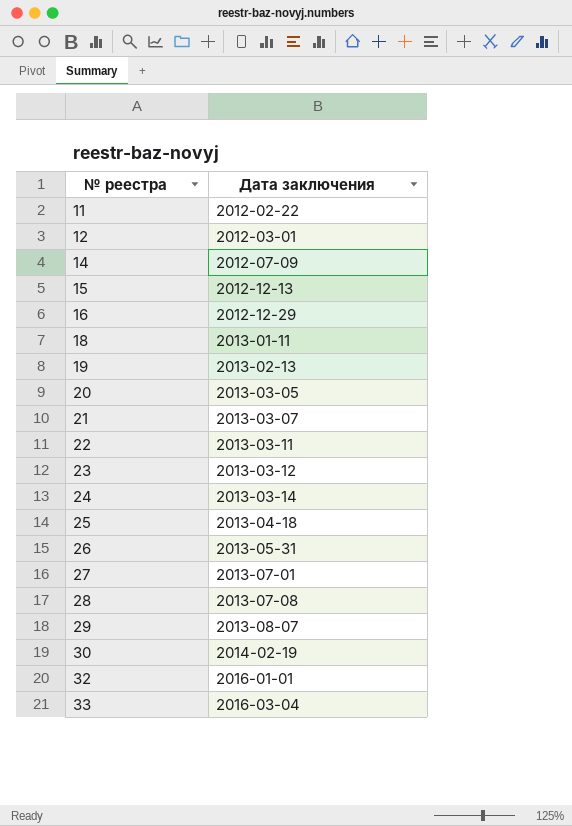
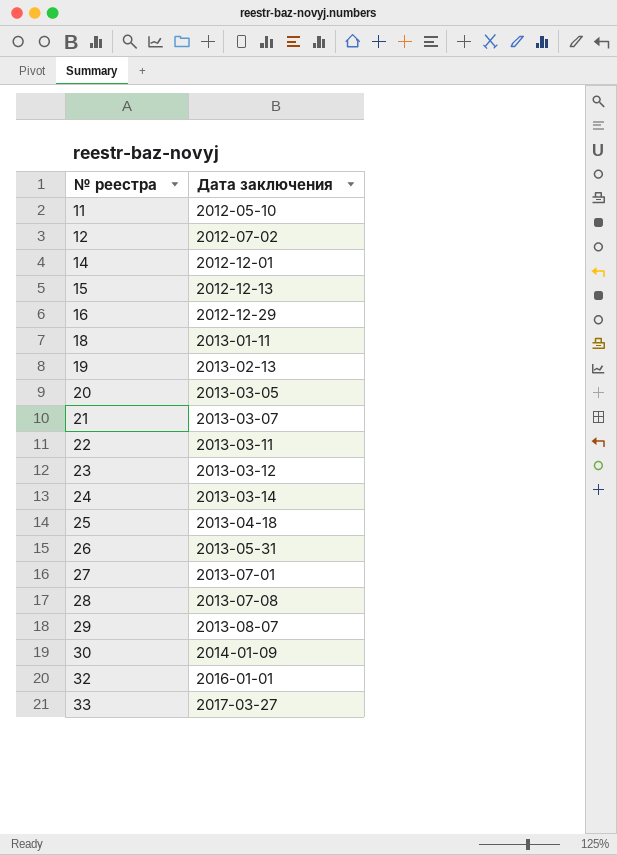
11 | Дата заключения: 2012-02-22 -> 2012-05-10
12 | Дата заключения: 2012-03-01 -> 2012-07-02
14 | Дата заключения: 2012-07-09 -> 2012-12-01
30 | Дата заключения: 2014-02-19 -> 2014-01-09
33 | Дата заключения: 2016-03-04 -> 2017-03-27

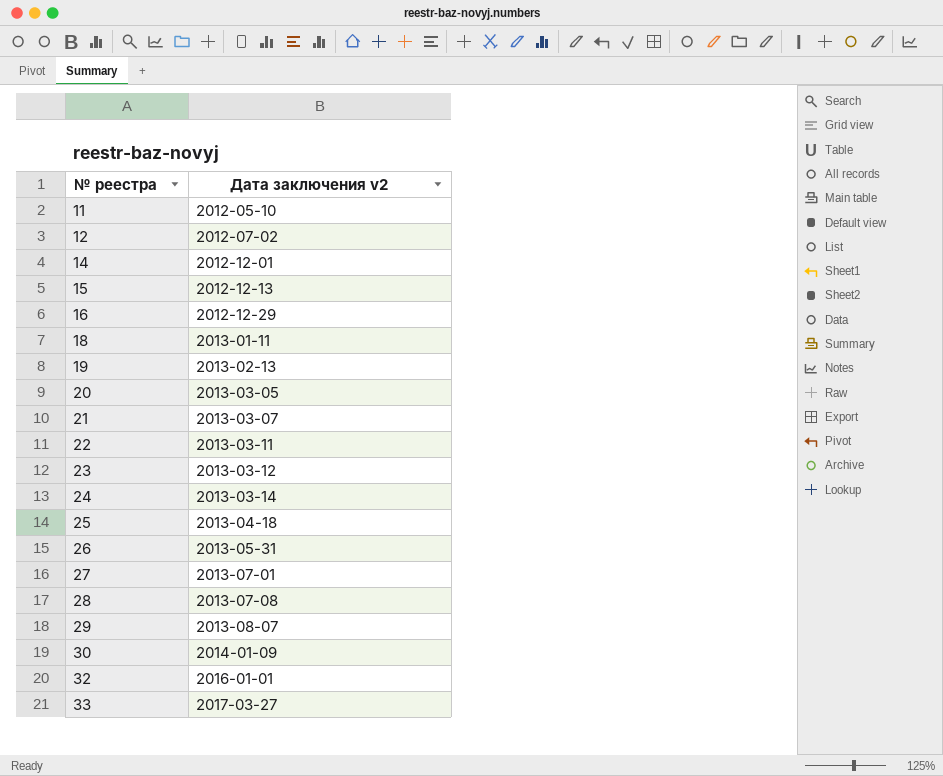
column name: Дата заключения -> Дата заключения v2

